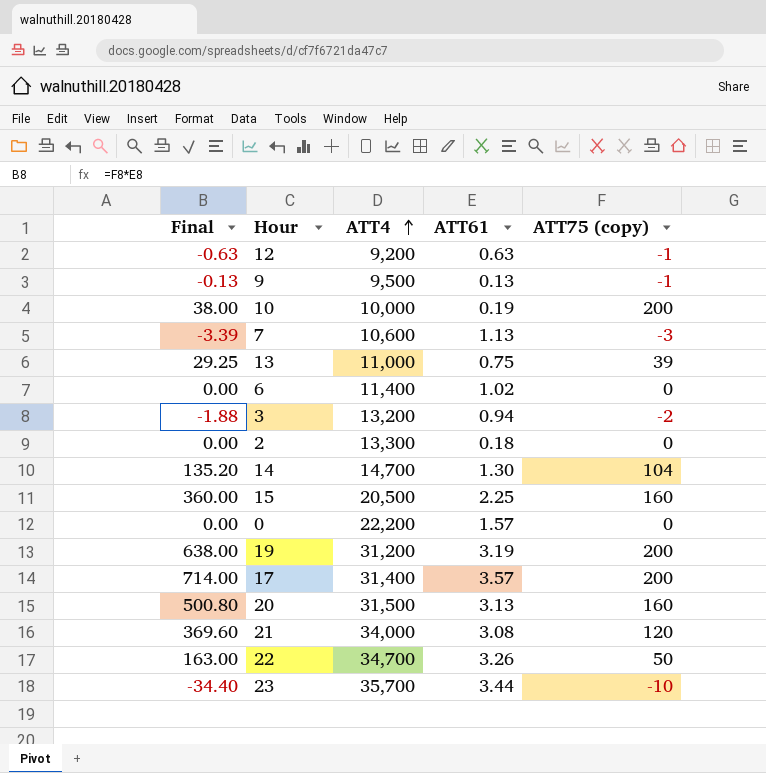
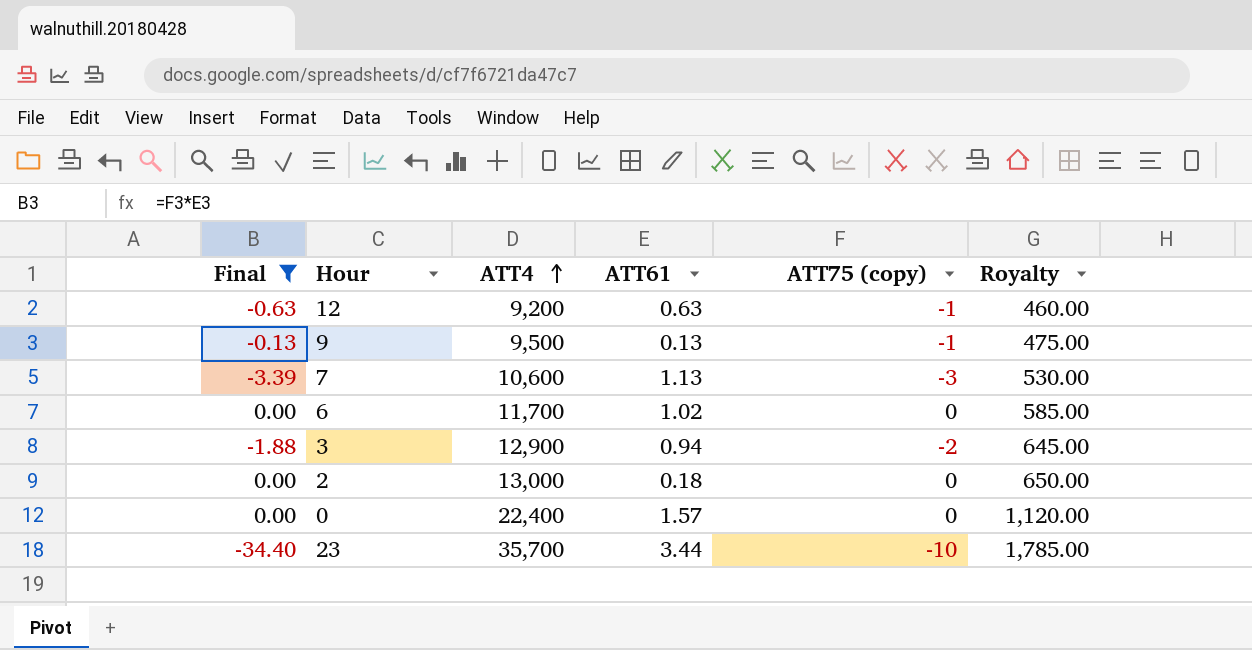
filter: none -> Final <= 0.00
column Royalty | formula: none -> [ATT4] * 0.05
6 | ATT4: 11,400 -> 11,700
3 | ATT4: 13,200 -> 12,900
2 | ATT4: 13,300 -> 13,000
0 | ATT4: 22,200 -> 22,400

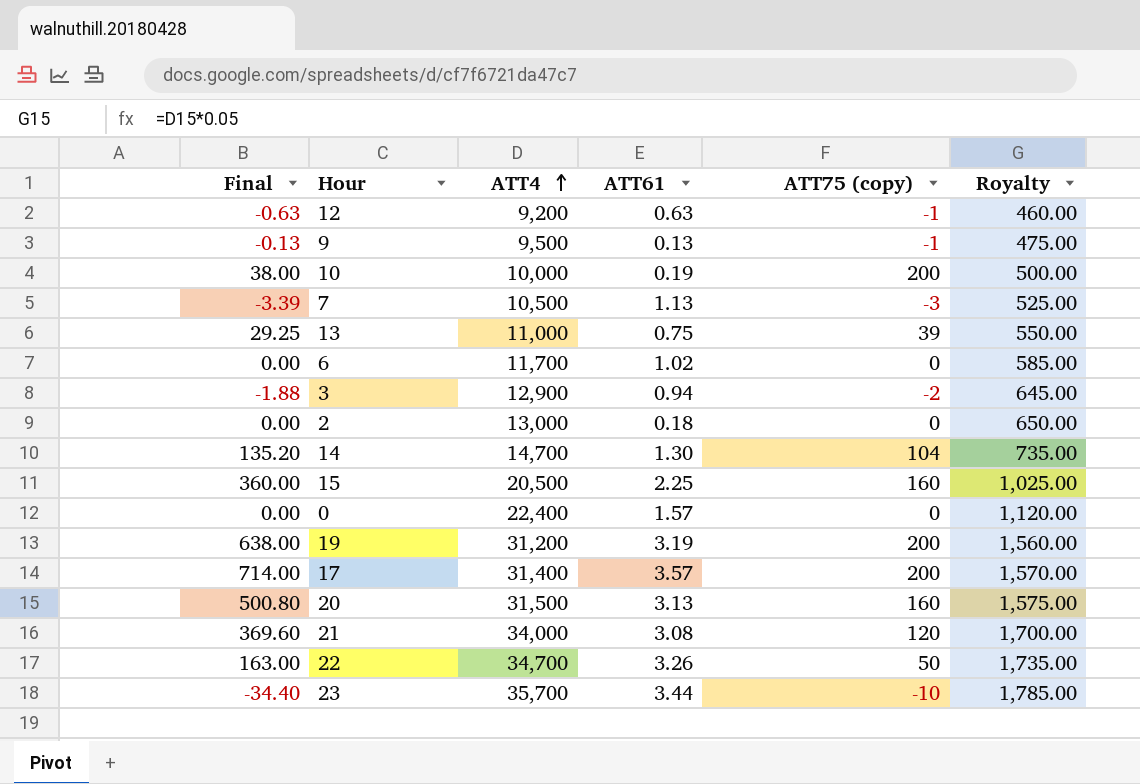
filter: Final <= 0.00 -> none
7 | ATT4: 10,600 -> 10,500
7 | Royalty: 530.00 -> 525.00

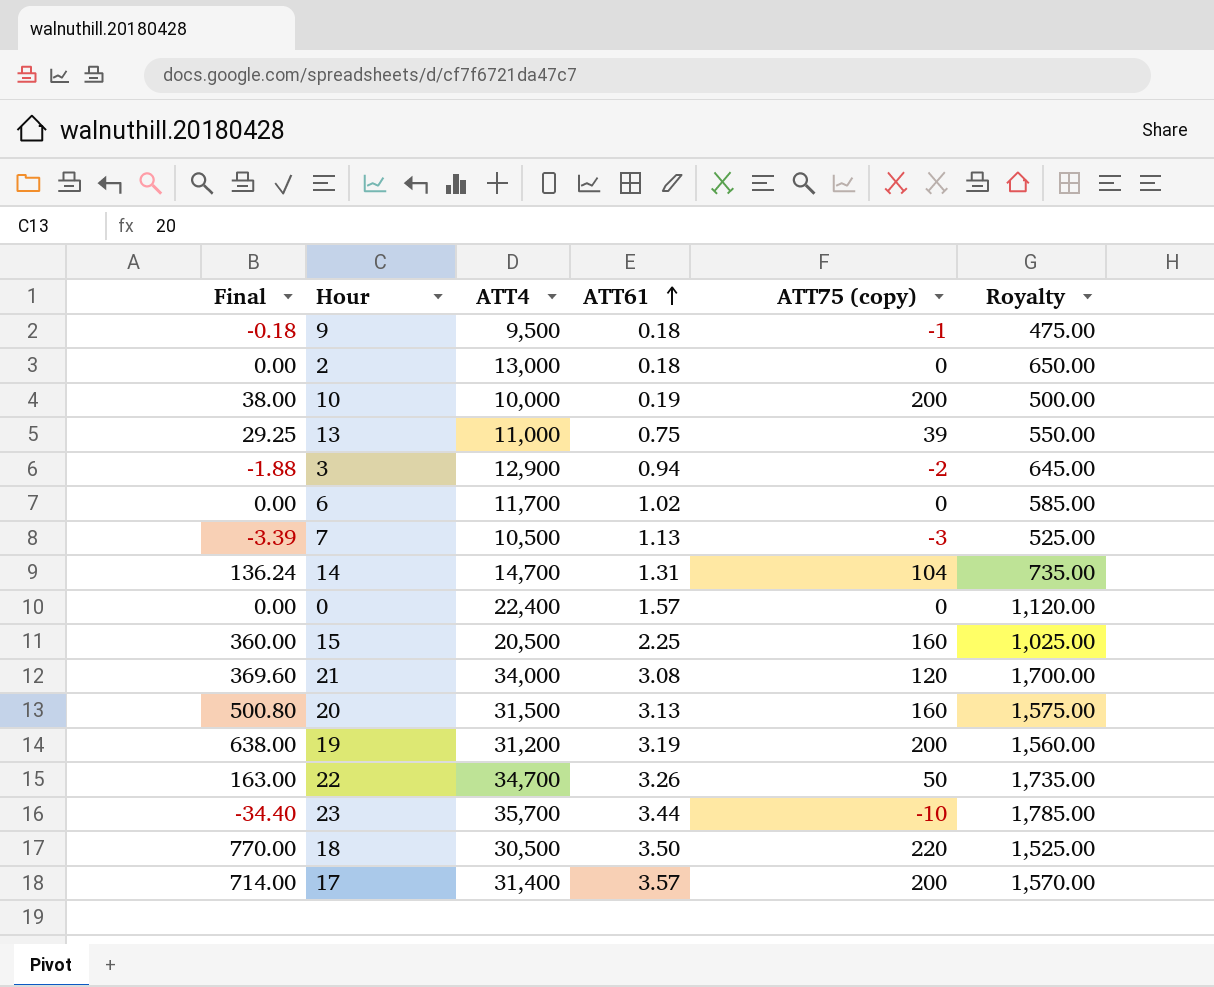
row order: ATT4 ascending -> ATT61 ascending
row 12: -0.63 | 9,200 | 0.63 | -1 | 460.00 -> none
9 | Final: -0.13 -> -0.18
9 | ATT61: 0.13 -> 0.18
14 | Final: 135.20 -> 136.24
14 | ATT61: 1.30 -> 1.31
row 18: none -> 770.00 | 30,500 | 3.50 | 220 | 1,525.00

